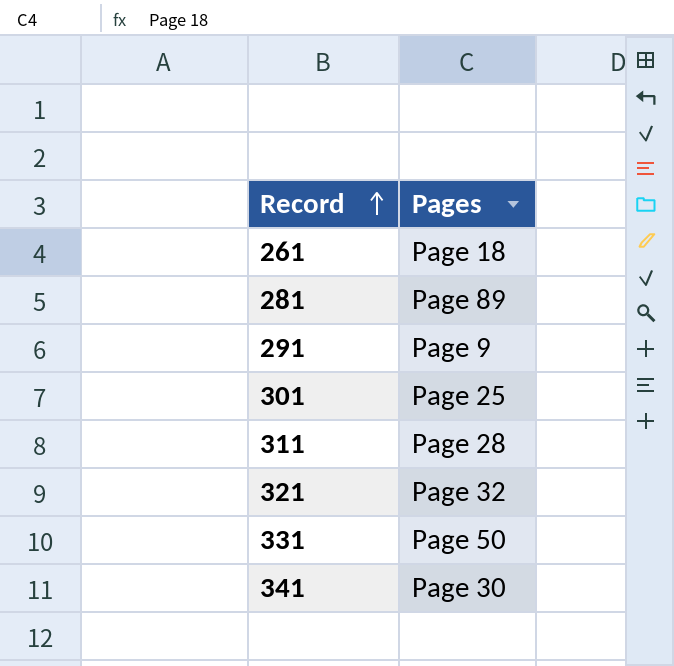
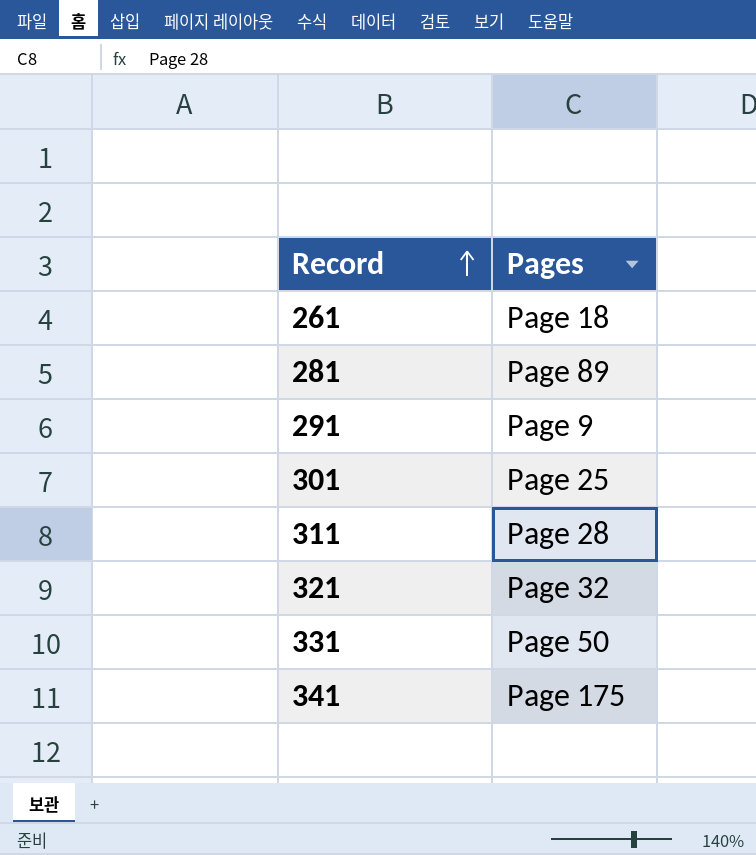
341 | Pages: Page 30 -> Page 175

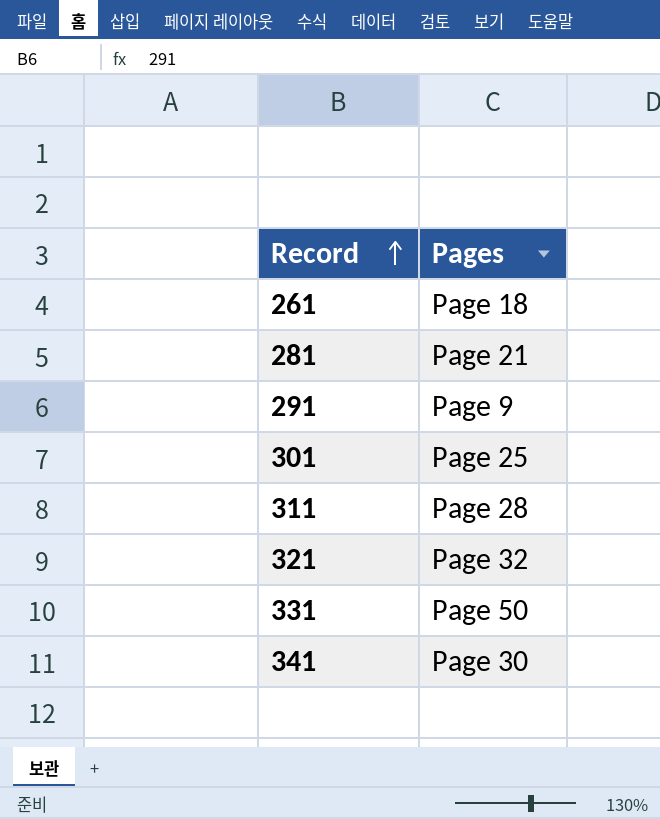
281 | Pages: Page 89 -> Page 21
341 | Pages: Page 175 -> Page 30

